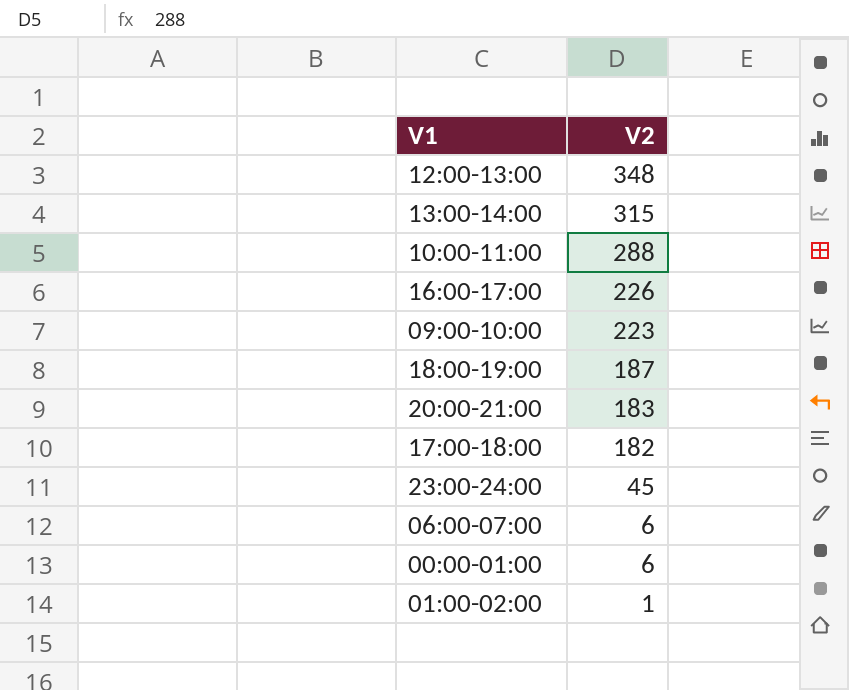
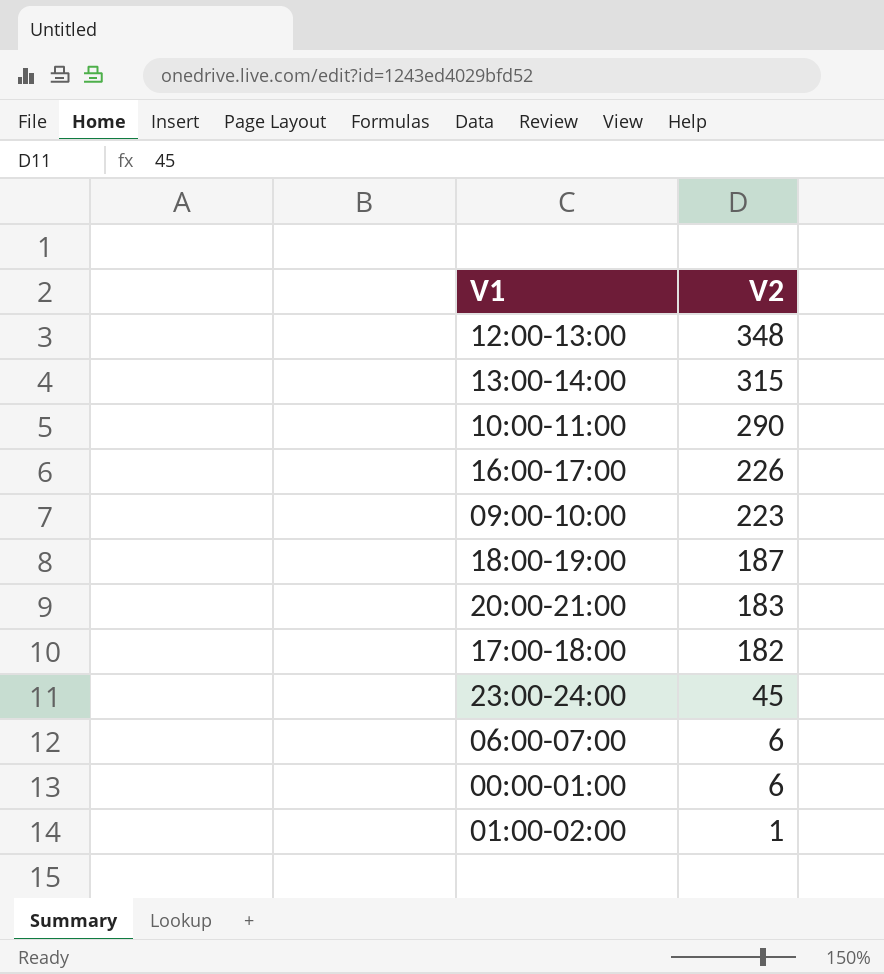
10:00-11:00 | V2: 288 -> 290

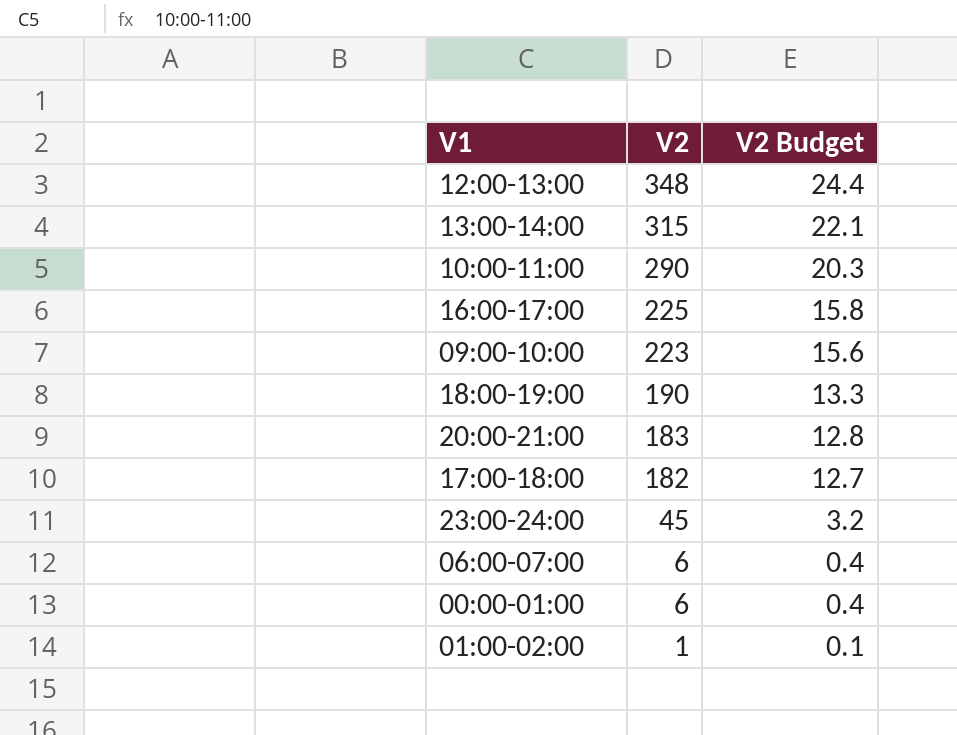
column V2 Budget | formula: none -> [V2] * 0.07
16:00-17:00 | V2: 226 -> 225
18:00-19:00 | V2: 187 -> 190

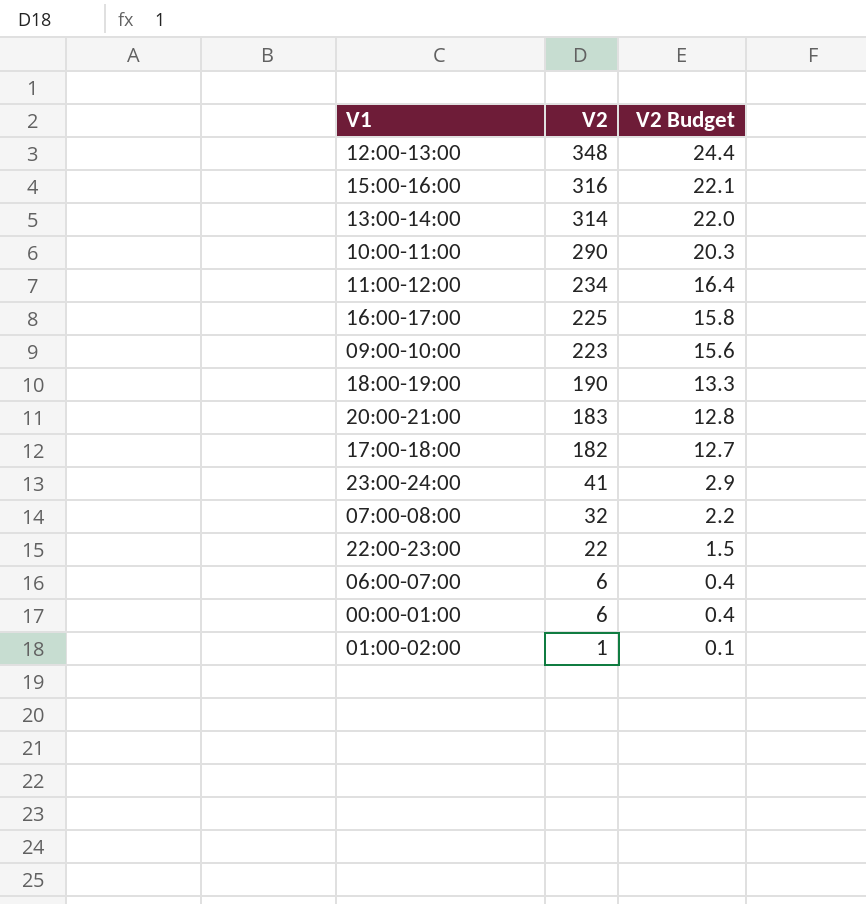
row 15:00-16:00: none -> 316 | 22.1
13:00-14:00 | V2: 315 -> 314
13:00-14:00 | V2 Budget: 22.1 -> 22.0
row 11:00-12:00: none -> 234 | 16.4
23:00-24:00 | V2: 45 -> 41
23:00-24:00 | V2 Budget: 3.2 -> 2.9
row 07:00-08:00: none -> 32 | 2.2
row 22:00-23:00: none -> 22 | 1.5

